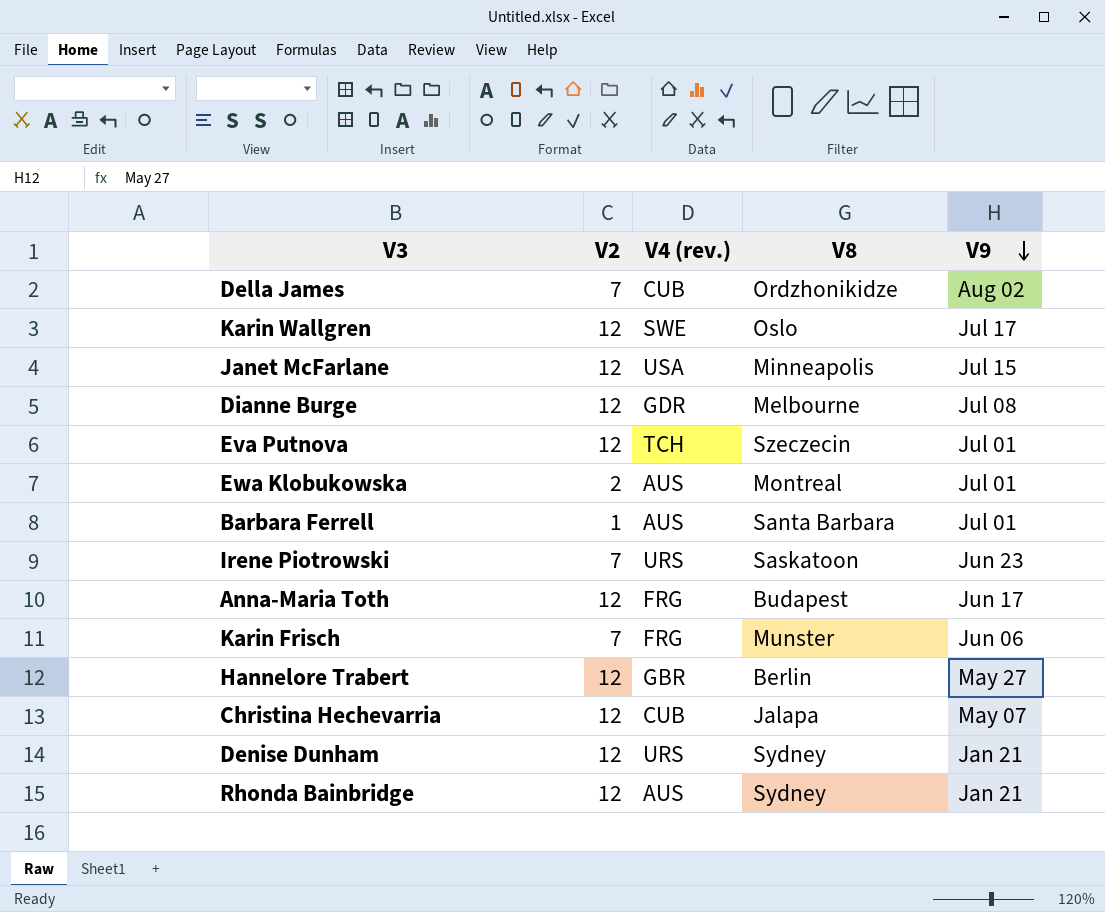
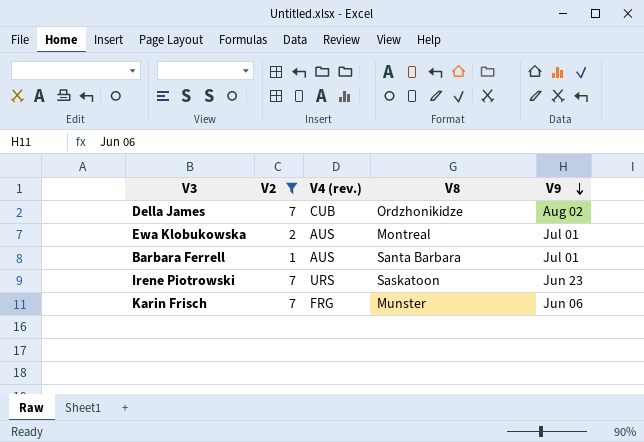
filter: none -> V2 != 12

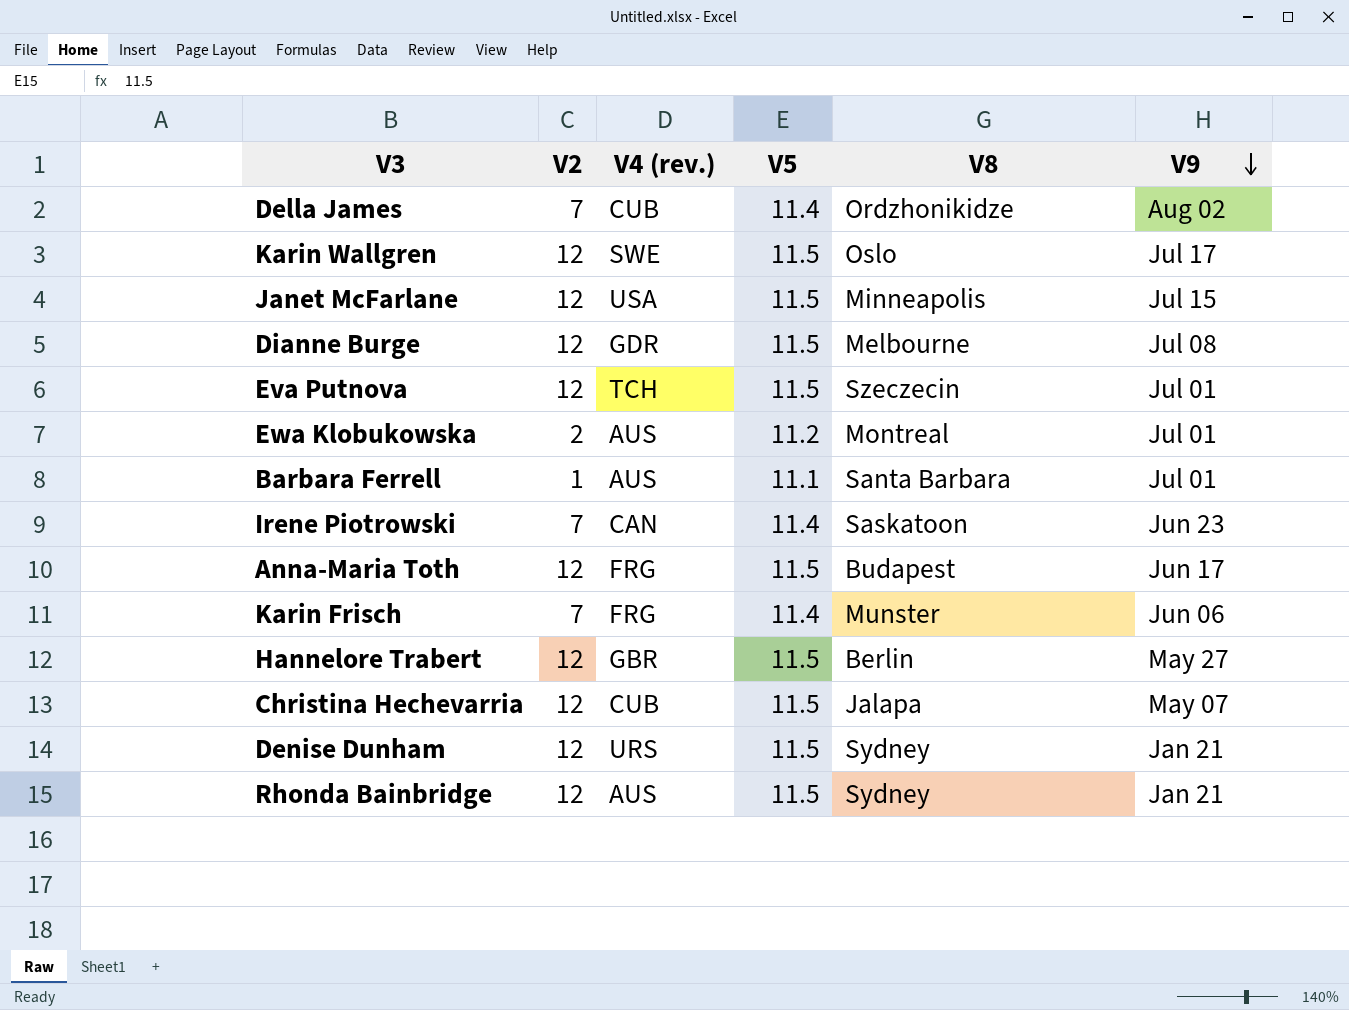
filter: V2 != 12 -> none
column V5 | position: none -> 4
Irene Piotrowski | V4 (rev.): URS -> CAN

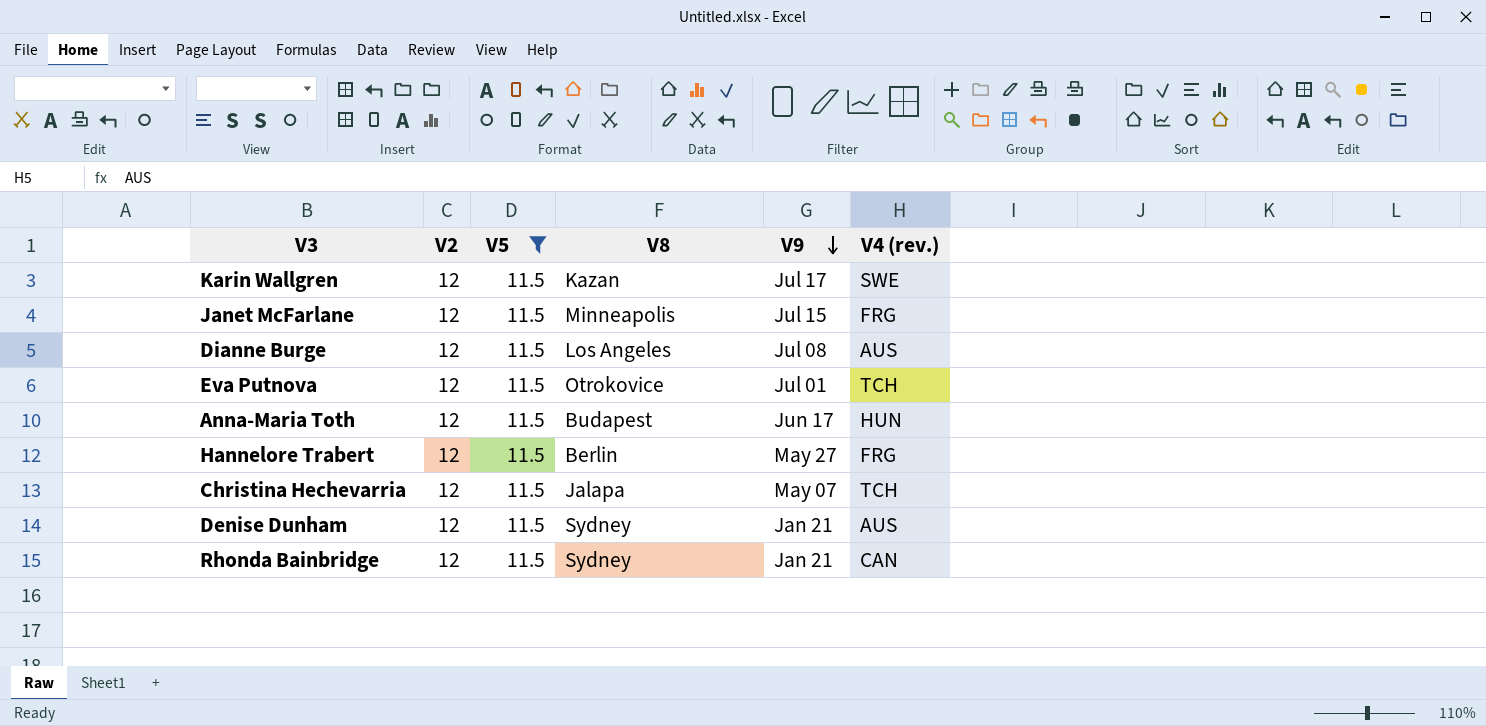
filter: none -> V5 = 11.5
column V4 (rev.) | position: 3 -> 6
Karin Wallgren | V8: Oslo -> Kazan
Janet McFarlane | V4 (rev.): USA -> FRG
Dianne Burge | V8: Melbourne -> Los Angeles
Dianne Burge | V4 (rev.): GDR -> AUS
Eva Putnova | V8: Szeczecin -> Otrokovice
Anna-Maria Toth | V4 (rev.): FRG -> HUN
Hannelore Trabert | V4 (rev.): GBR -> FRG
Christina Hechevarria | V4 (rev.): CUB -> TCH
Denise Dunham | V4 (rev.): URS -> AUS
Rhonda Bainbridge | V4 (rev.): AUS -> CAN

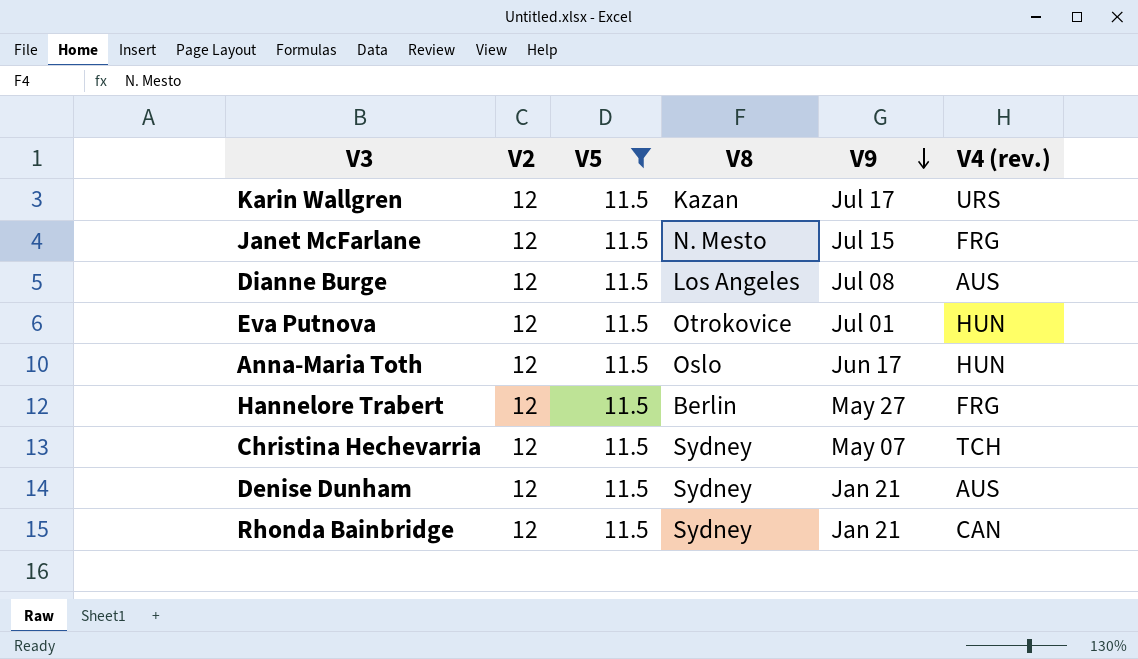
Karin Wallgren | V4 (rev.): SWE -> URS
Janet McFarlane | V8: Minneapolis -> N. Mesto
Eva Putnova | V4 (rev.): TCH -> HUN
Anna-Maria Toth | V8: Budapest -> Oslo
Christina Hechevarria | V8: Jalapa -> Sydney

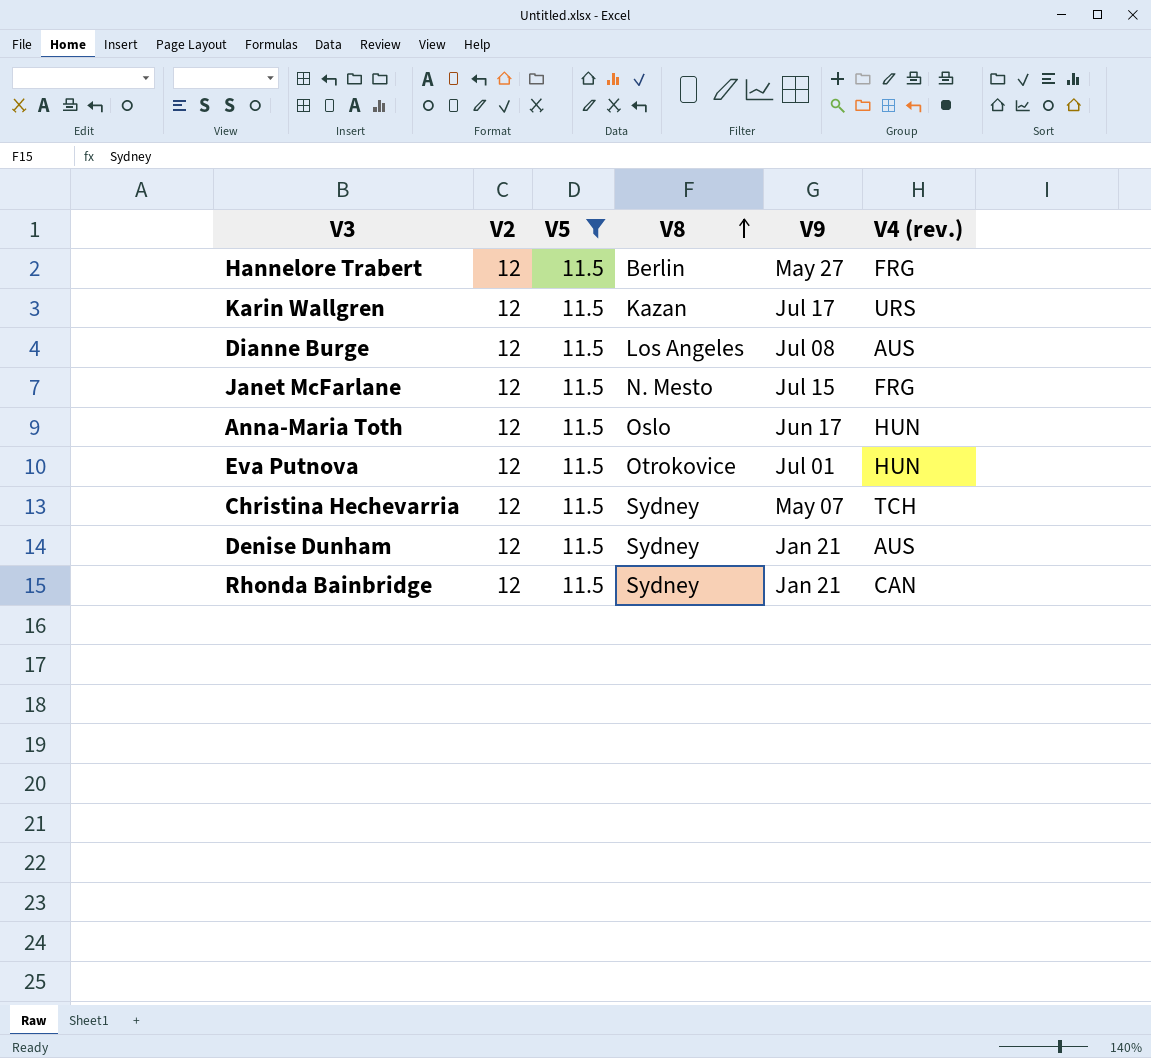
row order: V9 descending -> V8 ascending

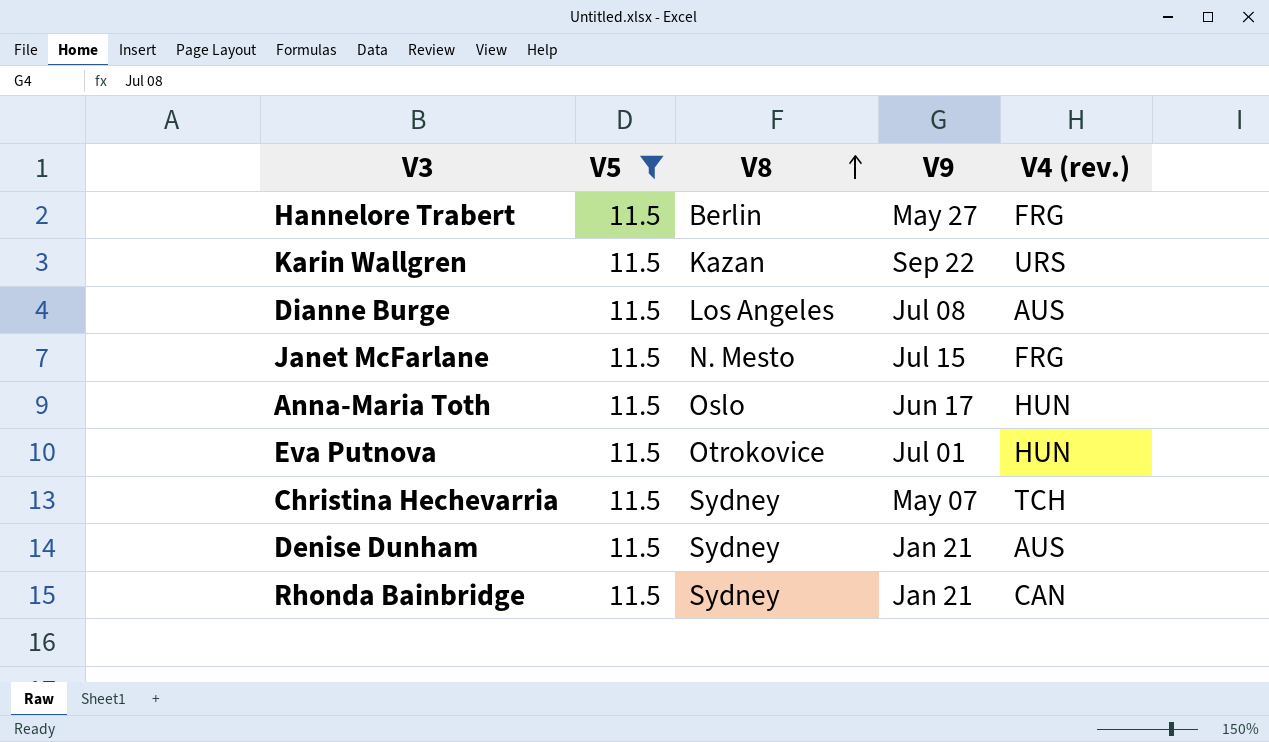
column V2 | position: 2 -> none
Karin Wallgren | V9: Jul 17 -> Sep 22

